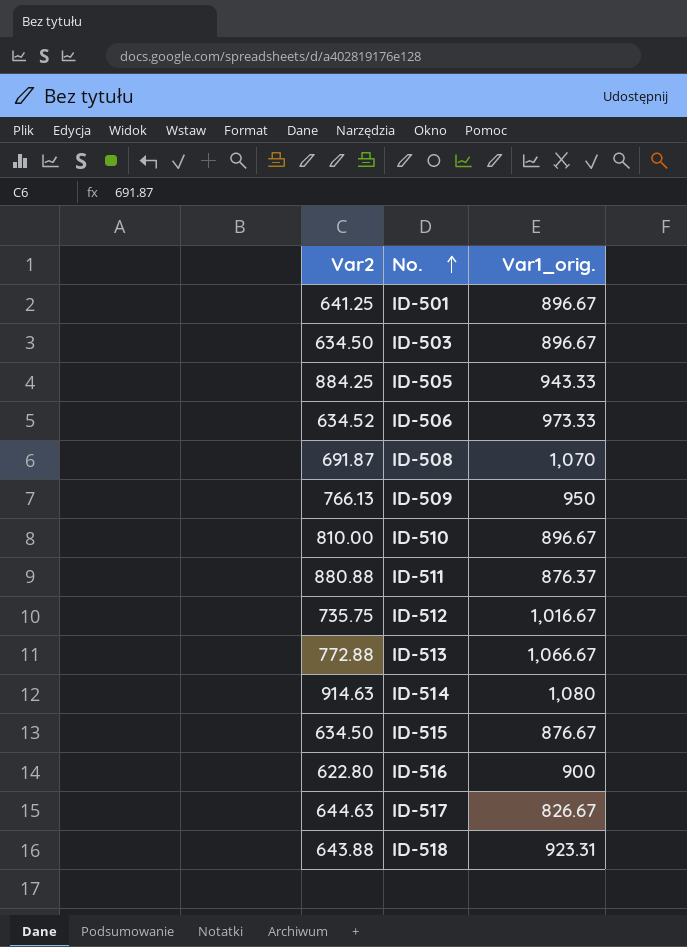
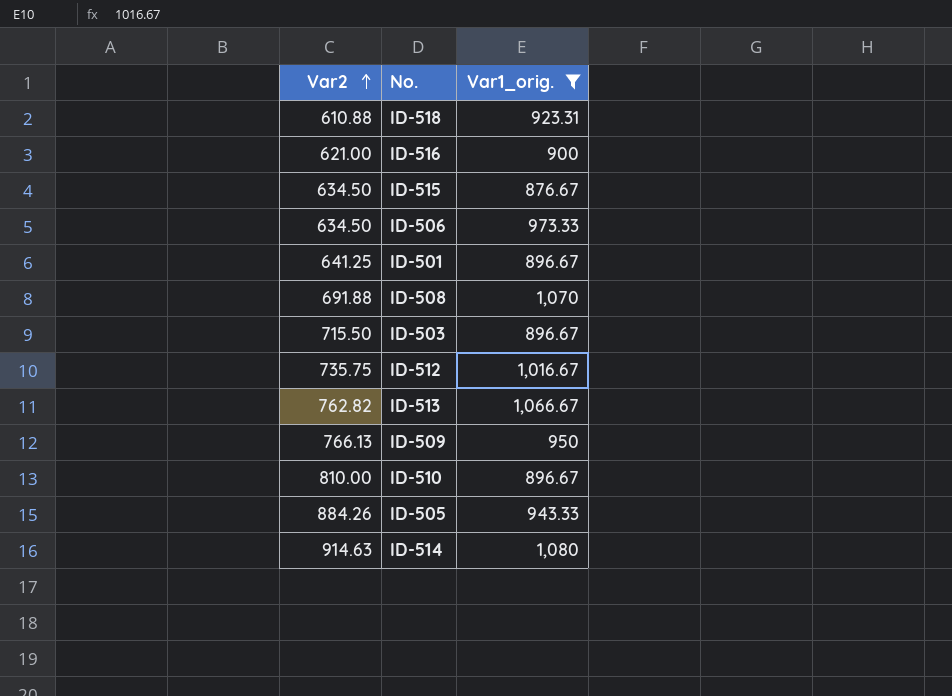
filter: none -> Var1_orig. >= 876.67
row order: No. ascending -> Var2 ascending
ID-518 | Var2: 643.88 -> 610.88
ID-516 | Var2: 622.80 -> 621.00
ID-506 | Var2: 634.52 -> 634.50
ID-508 | Var2: 691.87 -> 691.88
ID-503 | Var2: 634.50 -> 715.50
ID-513 | Var2: 772.88 -> 762.82
ID-505 | Var2: 884.25 -> 884.26

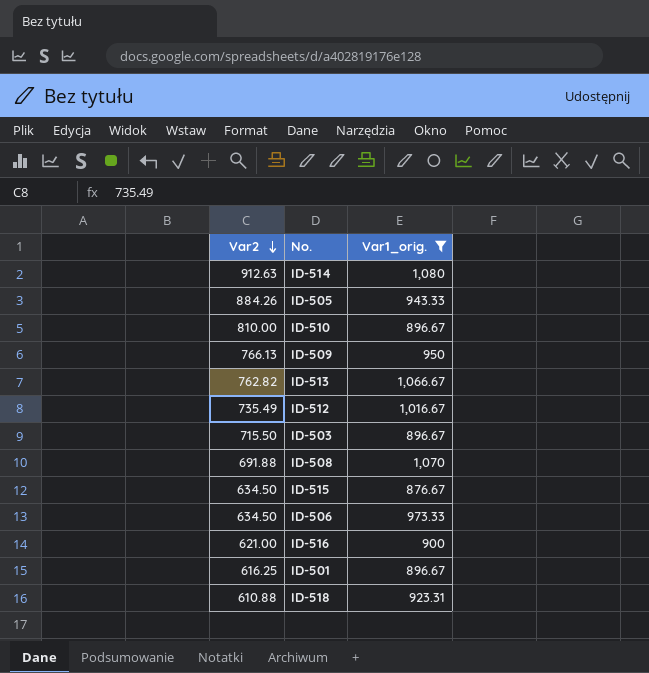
row order: Var2 ascending -> Var2 descending
ID-514 | Var2: 914.63 -> 912.63
ID-512 | Var2: 735.75 -> 735.49
ID-501 | Var2: 641.25 -> 616.25

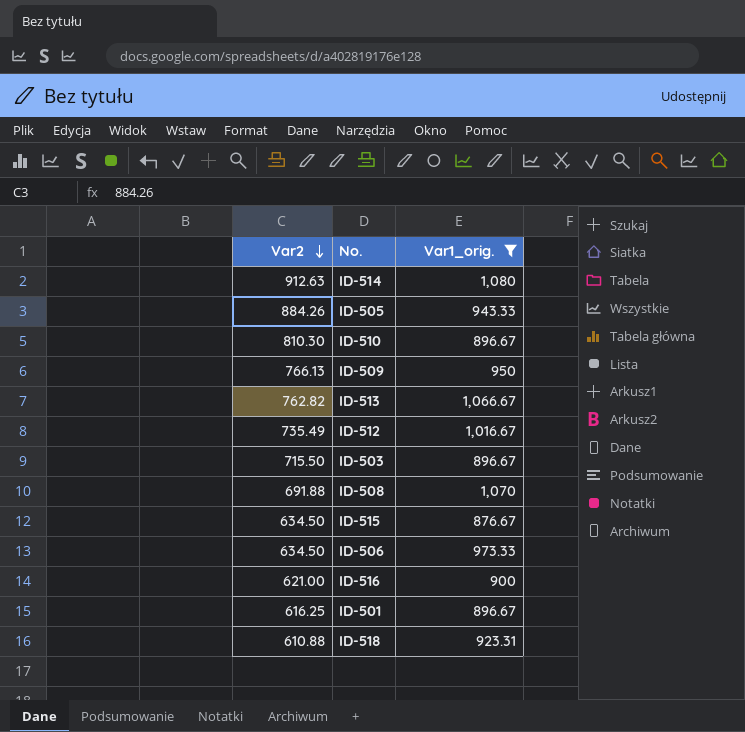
ID-510 | Var2: 810.00 -> 810.30

